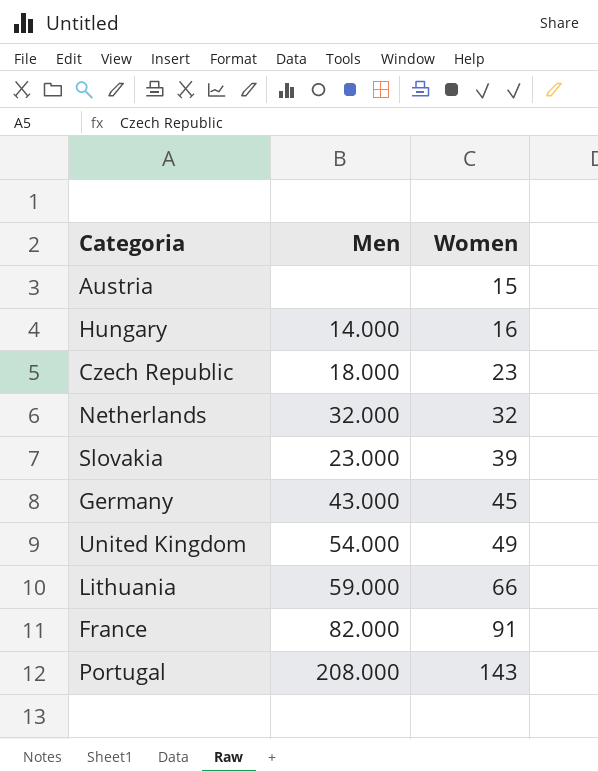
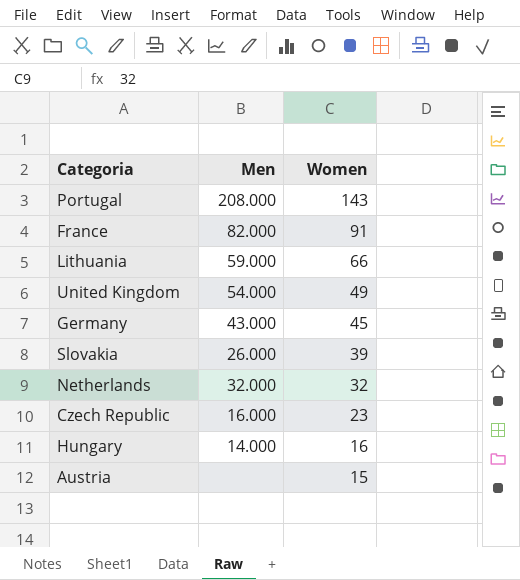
row order: Women ascending -> Women descending
Slovakia | Men: 23.000 -> 26.000
Czech Republic | Men: 18.000 -> 16.000

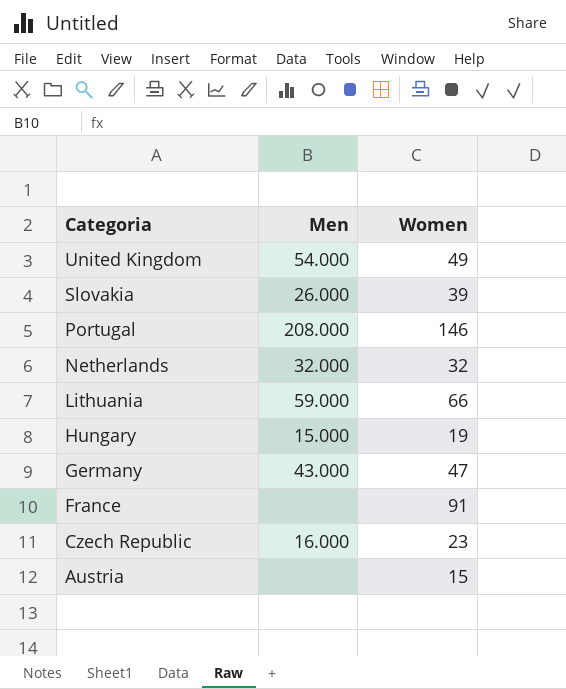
row order: Women descending -> Categoria descending
Portugal | Women: 143 -> 146
Hungary | Men: 14.000 -> 15.000
Hungary | Women: 16 -> 19
Germany | Women: 45 -> 47
France | Men: 82.000 -> none

